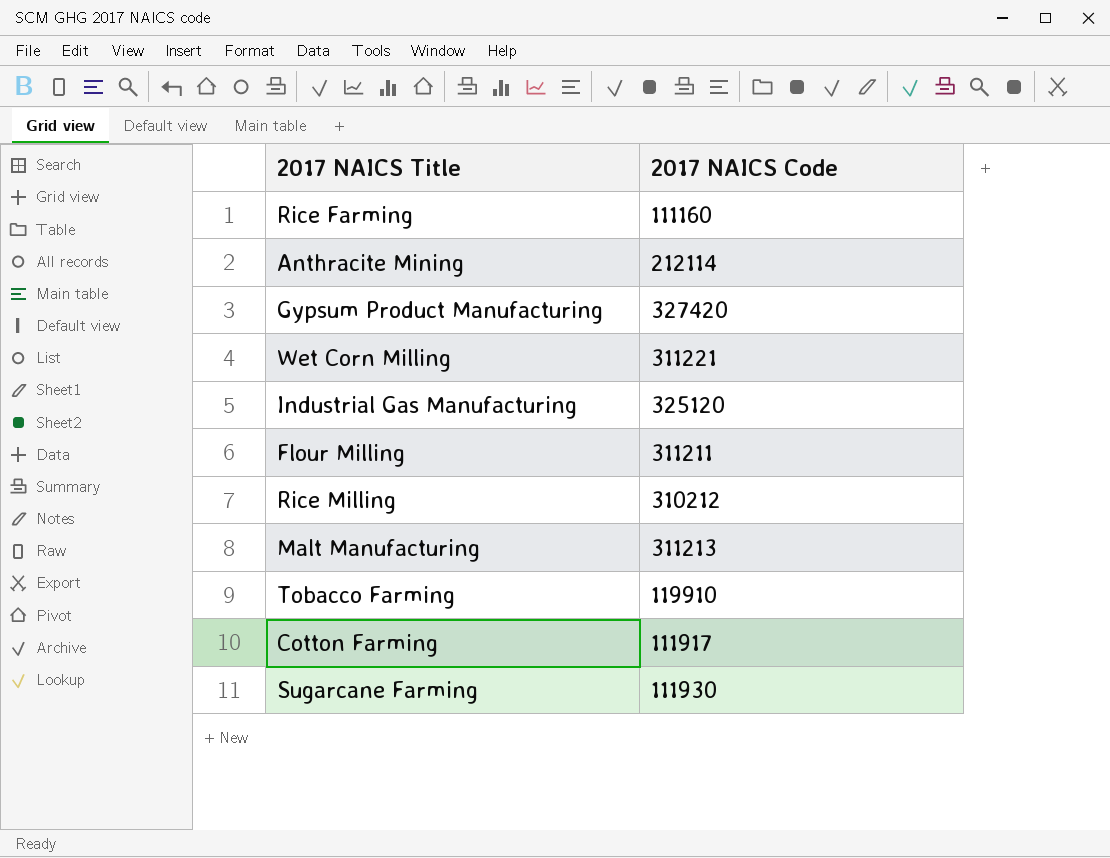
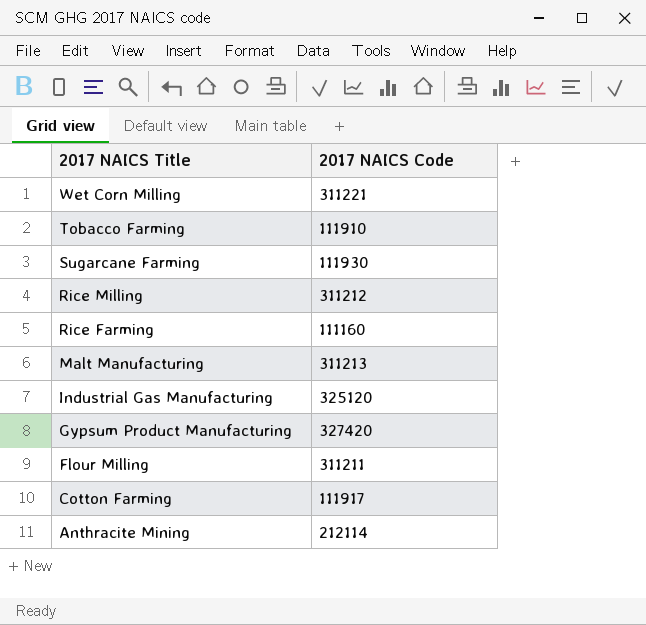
row order: none -> 2017 NAICS Title descending
Tobacco Farming | 2017 NAICS Code: 119910 -> 111910
Rice Milling | 2017 NAICS Code: 310212 -> 311212

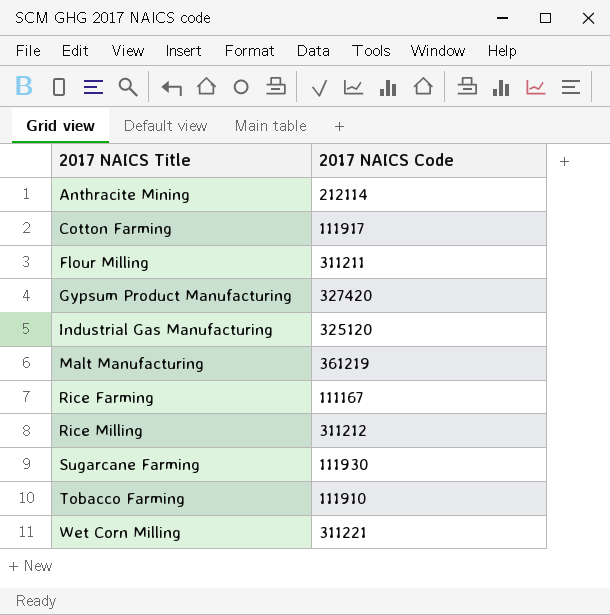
row order: 2017 NAICS Title descending -> 2017 NAICS Title ascending
Malt Manufacturing | 2017 NAICS Code: 311213 -> 361219
Rice Farming | 2017 NAICS Code: 111160 -> 111167

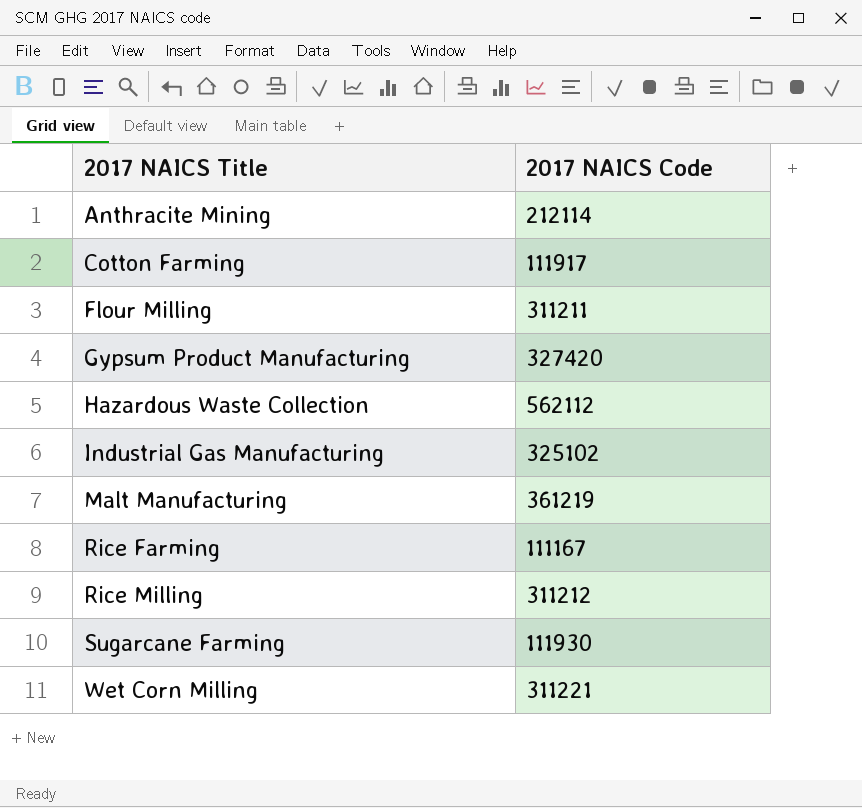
row Tobacco Farming: 111910 -> none
row Hazardous Waste Collection: none -> 562112
Industrial Gas Manufacturing | 2017 NAICS Code: 325120 -> 325102

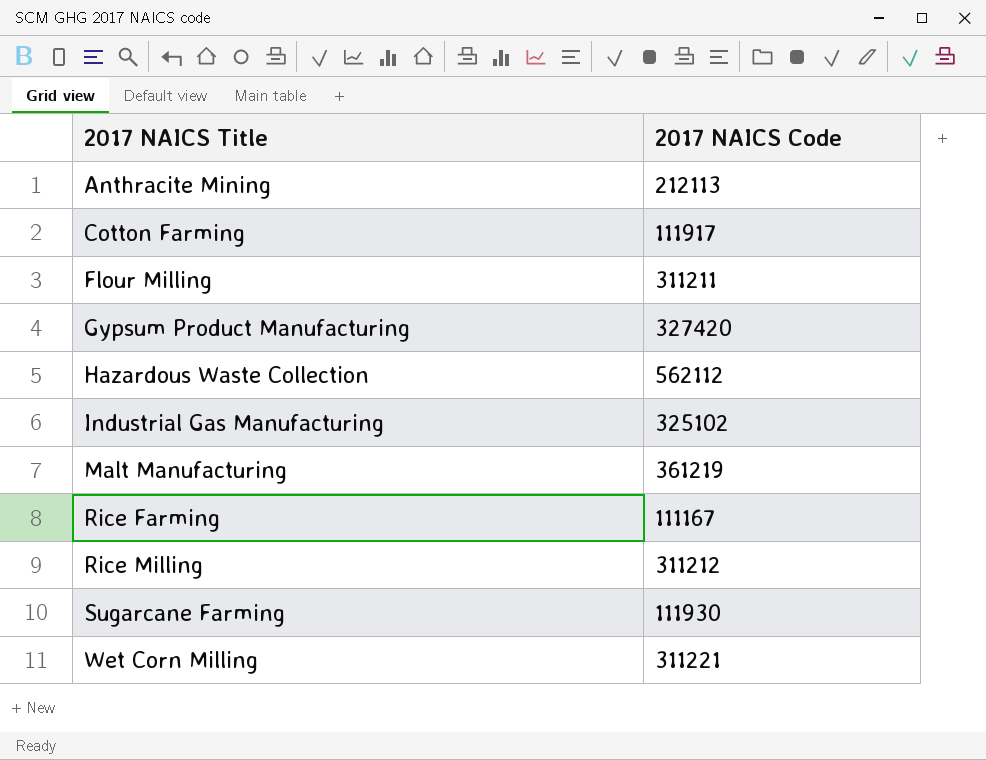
Anthracite Mining | 2017 NAICS Code: 212114 -> 212113

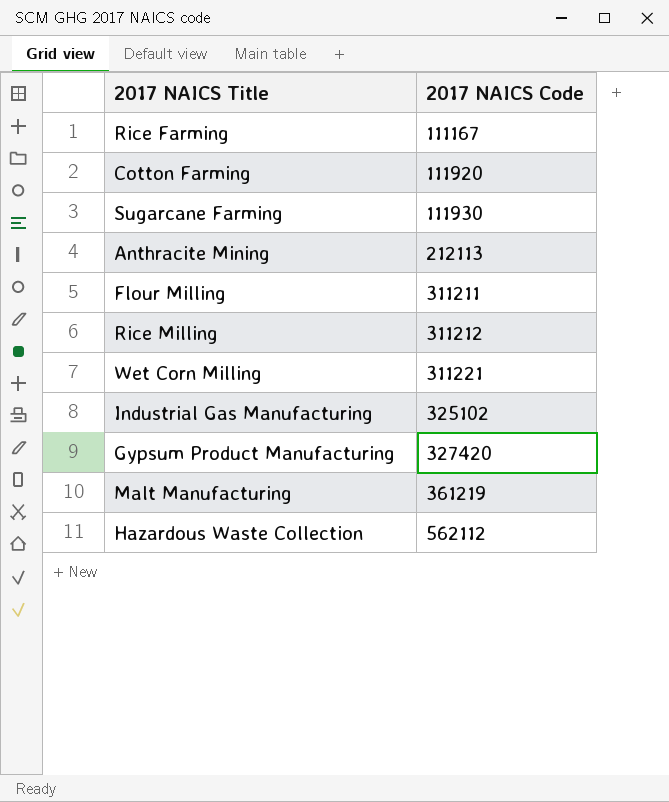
row order: 2017 NAICS Title ascending -> 2017 NAICS Code ascending
Cotton Farming | 2017 NAICS Code: 111917 -> 111920

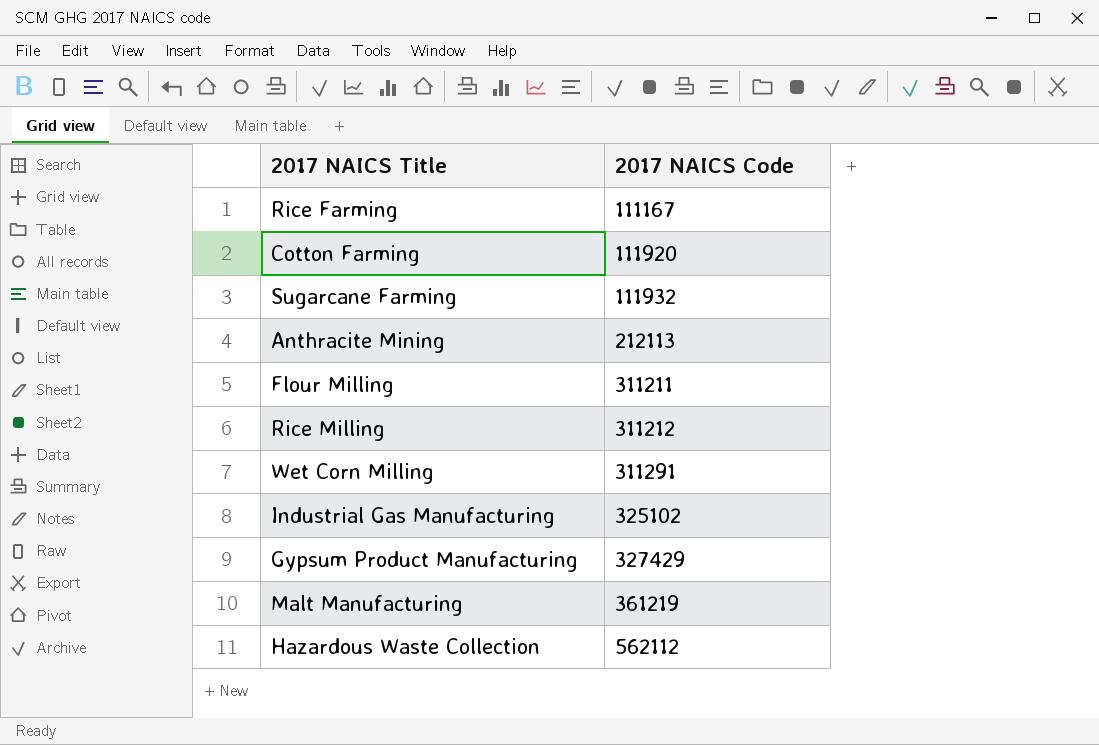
Sugarcane Farming | 2017 NAICS Code: 111930 -> 111932
Wet Corn Milling | 2017 NAICS Code: 311221 -> 311291
Gypsum Product Manufacturing | 2017 NAICS Code: 327420 -> 327429

